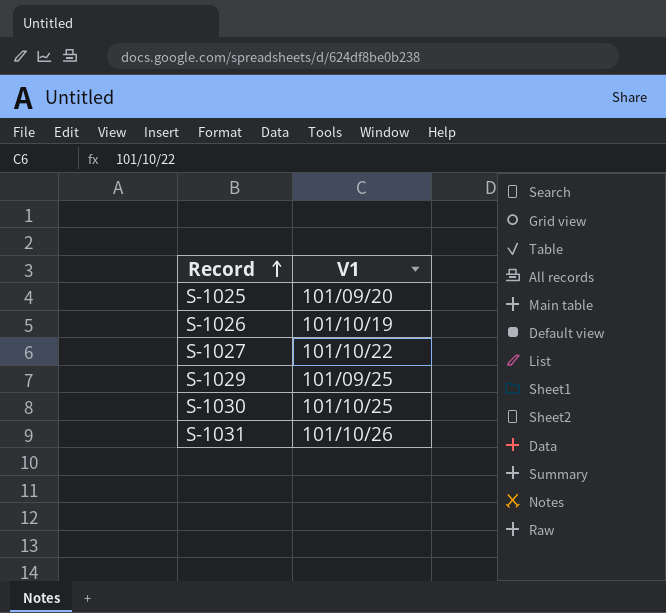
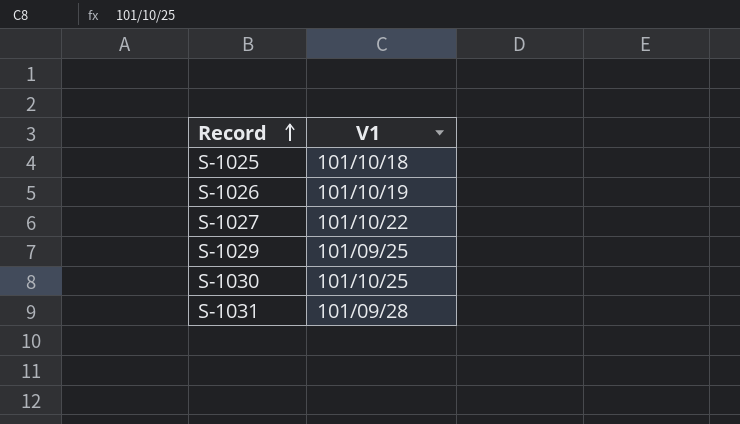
S-1025 | V1: 101/09/20 -> 101/10/18
S-1031 | V1: 101/10/26 -> 101/09/28

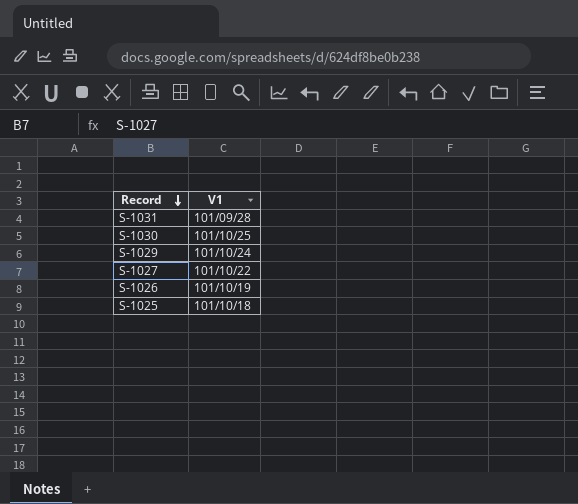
row order: Record ascending -> Record descending
S-1029 | V1: 101/09/25 -> 101/10/24

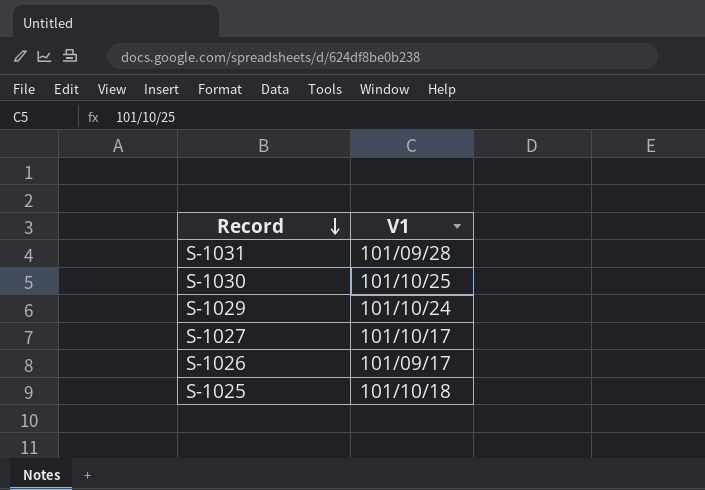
S-1027 | V1: 101/10/22 -> 101/10/17
S-1026 | V1: 101/10/19 -> 101/09/17

